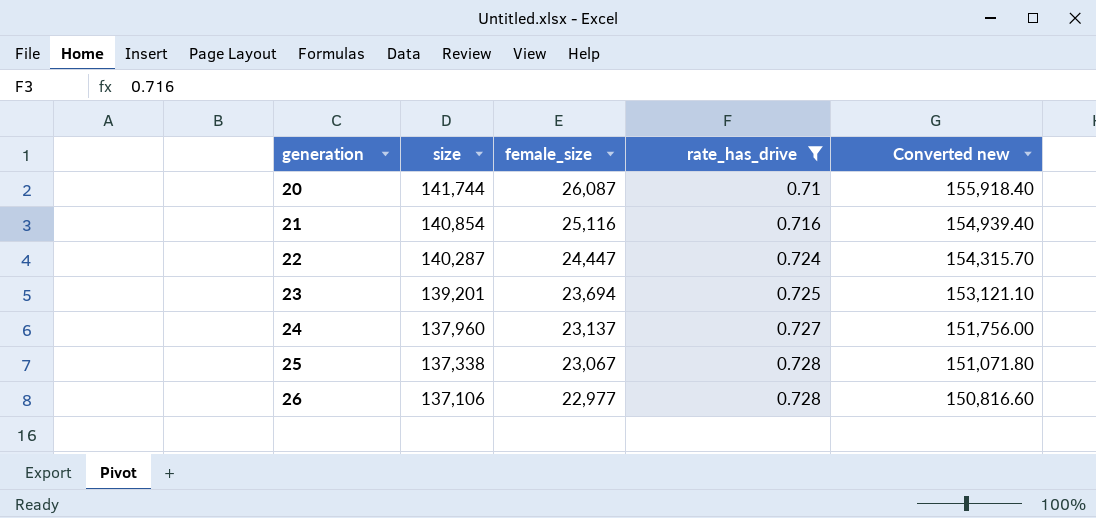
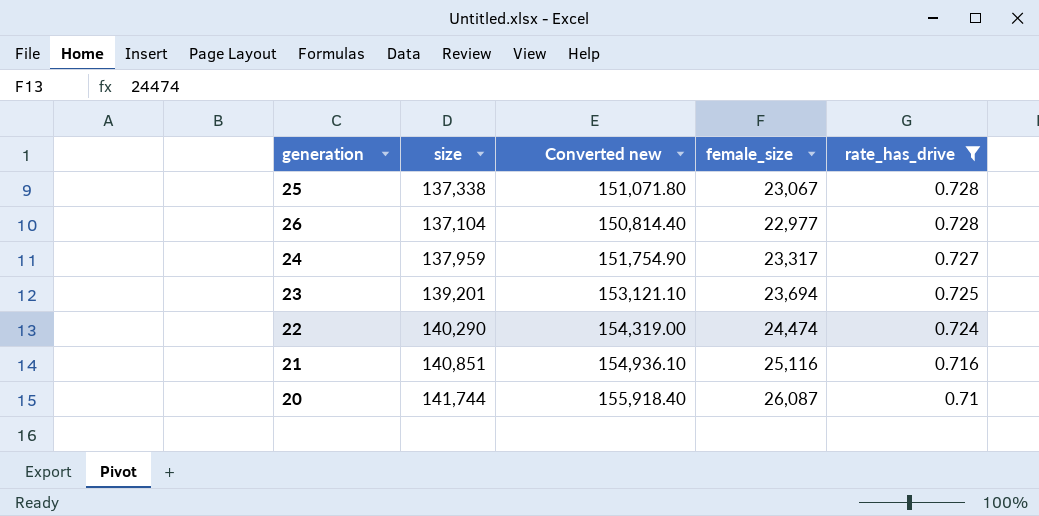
row order: generation ascending -> rate_has_drive descending
column Converted new | position: 5 -> 3
26 | size: 137,106 -> 137,104
26 | Converted new: 150,816.60 -> 150,814.40
24 | size: 137,960 -> 137,959
24 | Converted new: 151,756.00 -> 151,754.90
24 | female_size: 23,137 -> 23,317
22 | size: 140,287 -> 140,290
22 | Converted new: 154,315.70 -> 154,319.00
22 | female_size: 24,447 -> 24,474
21 | size: 140,854 -> 140,851
21 | Converted new: 154,939.40 -> 154,936.10

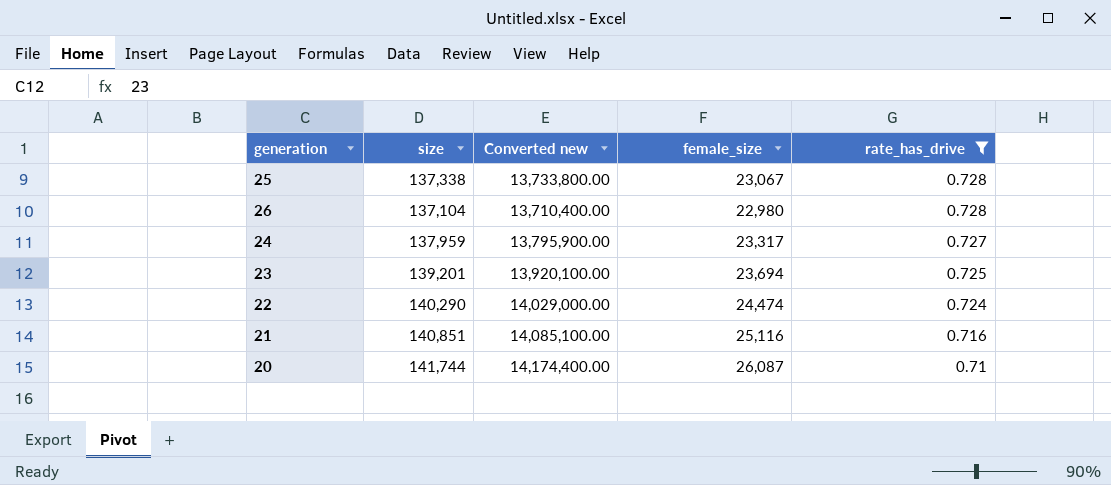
column Converted new | formula: [size] * 1.1 -> [size] * 100
26 | female_size: 22,977 -> 22,980

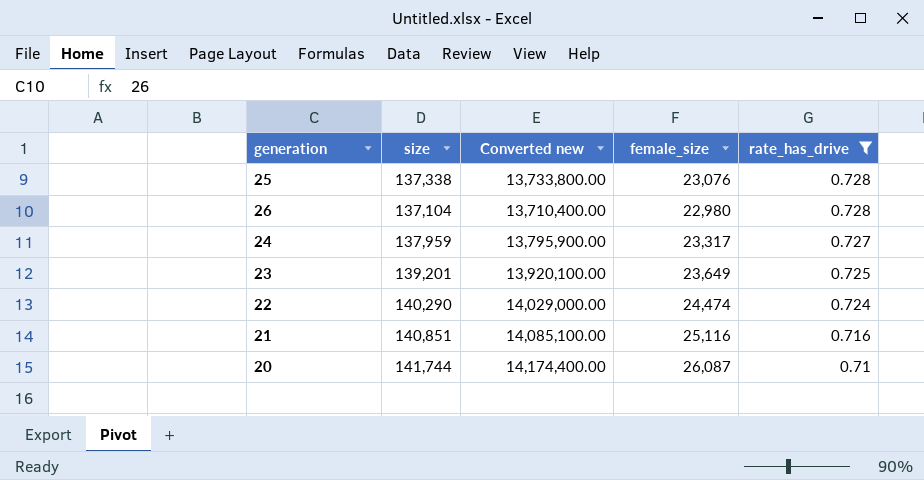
25 | female_size: 23,067 -> 23,076
23 | female_size: 23,694 -> 23,649

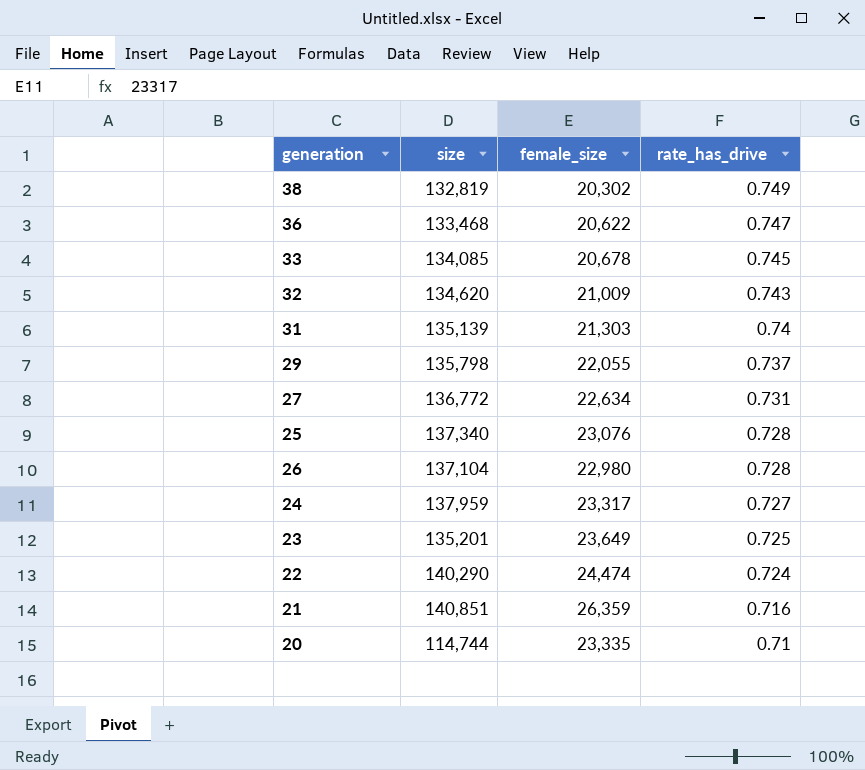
filter: rate_has_drive <= 0.728 -> none
column Converted new | formula: [size] * 100 -> none
25 | size: 137,338 -> 137,340
23 | size: 139,201 -> 135,201
21 | female_size: 25,116 -> 26,359
20 | size: 141,744 -> 114,744
20 | female_size: 26,087 -> 23,335

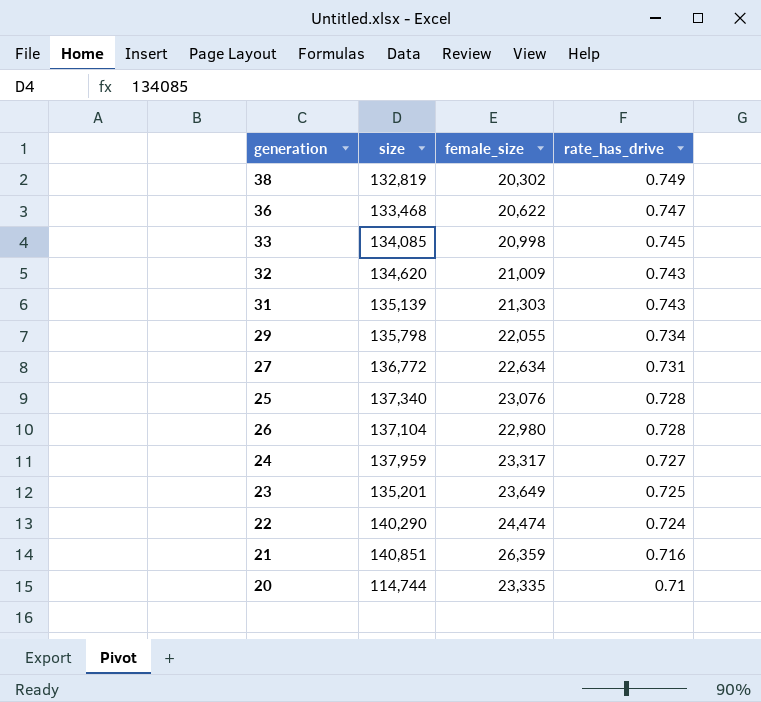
33 | female_size: 20,678 -> 20,998
31 | rate_has_drive: 0.74 -> 0.743
29 | rate_has_drive: 0.737 -> 0.734

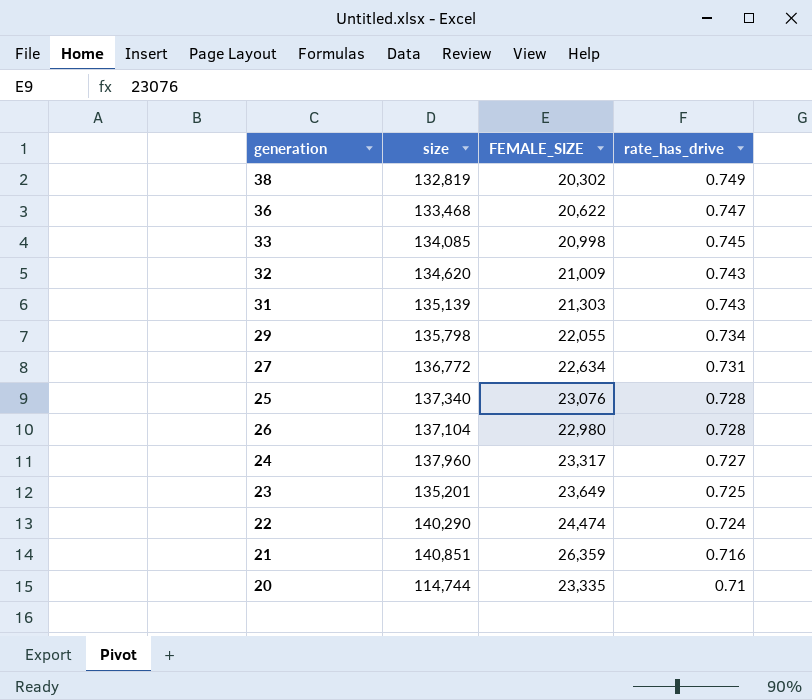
column name: female_size -> FEMALE_SIZE
24 | size: 137,959 -> 137,960

